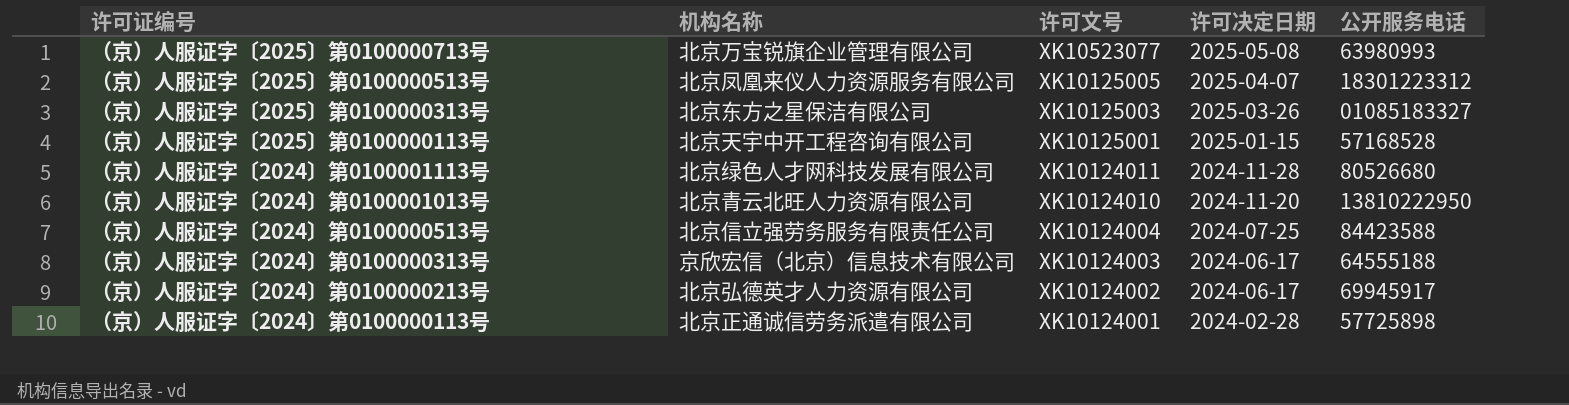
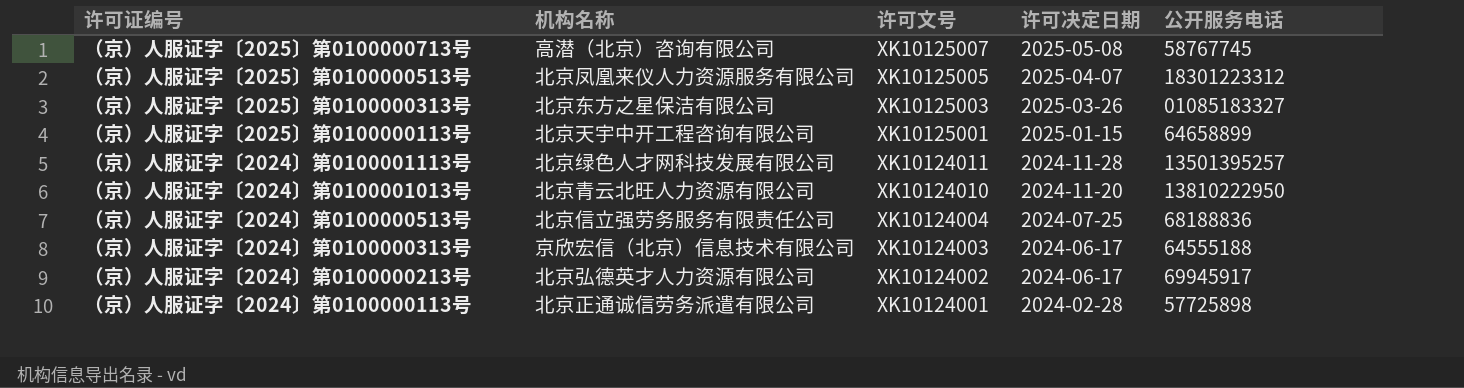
（京）人服证字〔2025〕第0100000713号 | 机构名称: 北京万宝锐旗企业管理有限公司 -> 高潜（北京）咨询有限公司
（京）人服证字〔2025〕第0100000713号 | 许可文号: XK10523077 -> XK10125007
（京）人服证字〔2025〕第0100000713号 | 公开服务电话: 63980993 -> 58767745
（京）人服证字〔2025〕第0100000113号 | 公开服务电话: 57168528 -> 64658899
（京）人服证字〔2024〕第0100001113号 | 公开服务电话: 80526680 -> 13501395257
（京）人服证字〔2024〕第0100000513号 | 公开服务电话: 84423588 -> 68188836

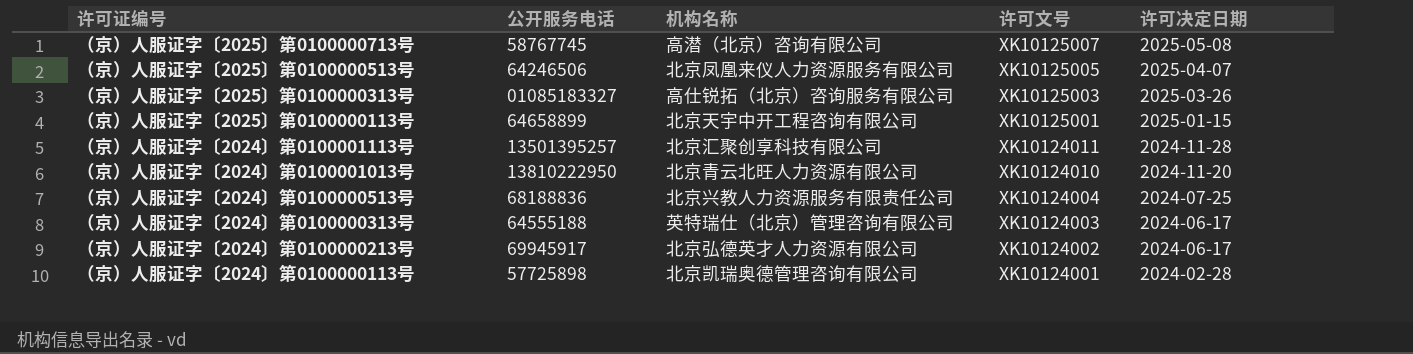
column 公开服务电话 | position: 5 -> 2
（京）人服证字〔2025〕第0100000513号 | 公开服务电话: 18301223312 -> 64246506
（京）人服证字〔2025〕第0100000313号 | 机构名称: 北京东方之星保洁有限公司 -> 高仕锐拓（北京）咨询服务有限公司
（京）人服证字〔2024〕第0100001113号 | 机构名称: 北京绿色人才网科技发展有限公司 -> 北京汇聚创享科技有限公司
（京）人服证字〔2024〕第0100000513号 | 机构名称: 北京信立强劳务服务有限责任公司 -> 北京兴教人力资源服务有限责任公司
（京）人服证字〔2024〕第0100000313号 | 机构名称: 京欣宏信（北京）信息技术有限公司 -> 英特瑞仕（北京）管理咨询有限公司
（京）人服证字〔2024〕第0100000113号 | 机构名称: 北京正通诚信劳务派遣有限公司 -> 北京凯瑞奥德管理咨询有限公司

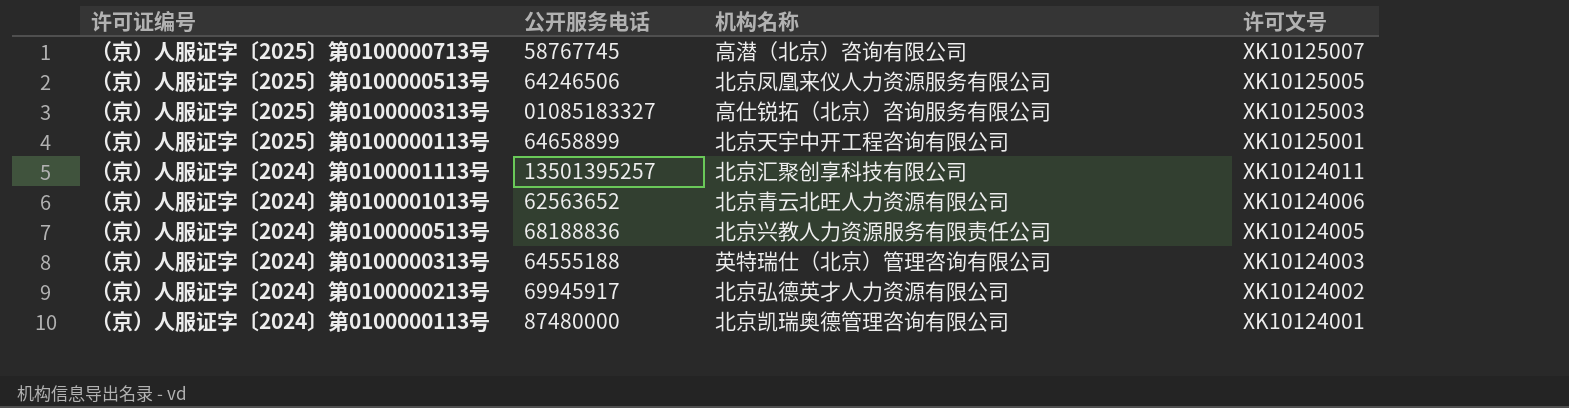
column 许可决定日期 | position: 5 -> none
（京）人服证字〔2024〕第0100001013号 | 公开服务电话: 13810222950 -> 62563652
（京）人服证字〔2024〕第0100001013号 | 许可文号: XK10124010 -> XK10124006
（京）人服证字〔2024〕第0100000513号 | 许可文号: XK10124004 -> XK10124005
（京）人服证字〔2024〕第0100000113号 | 公开服务电话: 57725898 -> 87480000

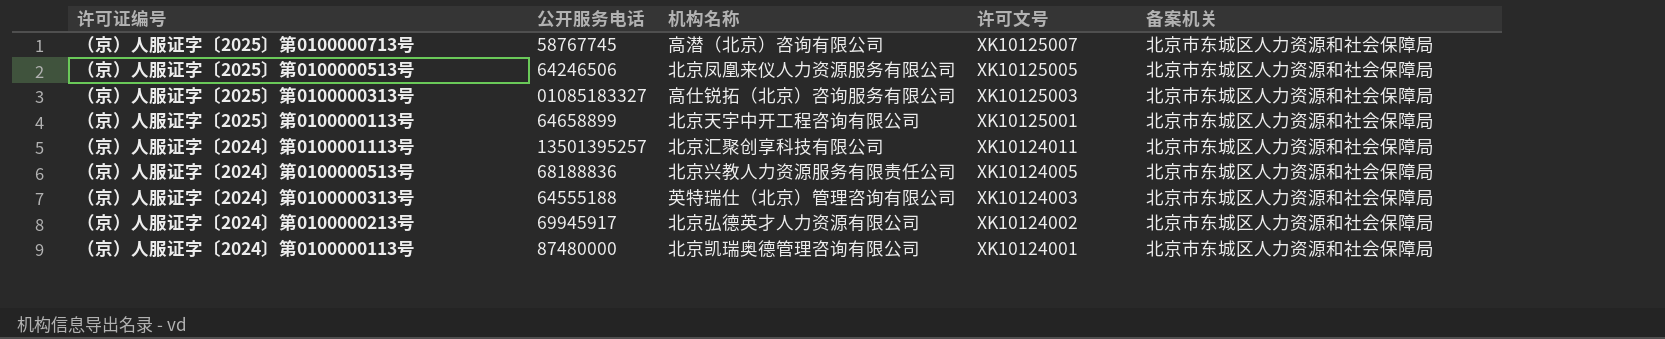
column 备案机关 | position: none -> 5
row （京）人服证字〔2024〕第0100001013号: 62563652 | 北京青云北旺人力资源有限公司 | XK10124006 -> none

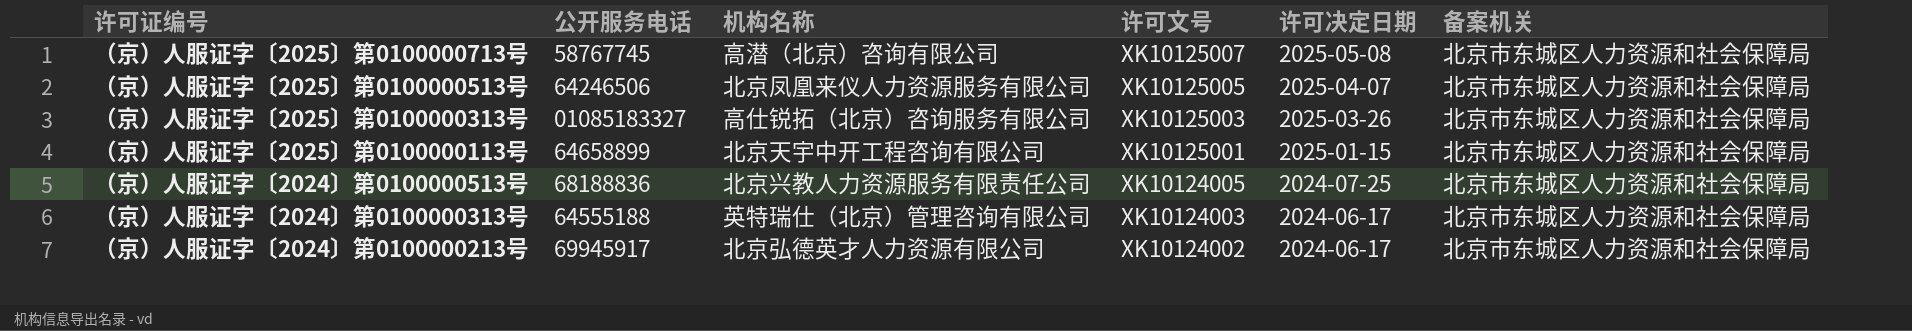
column 许可决定日期 | position: none -> 5
row （京）人服证字〔2024〕第0100001113号: 13501395257 | 北京汇聚创享科技有限公司 | XK10124011 | 北京市东城区人力资源和社会保障局 -> none
row （京）人服证字〔2024〕第0100000113号: 87480000 | 北京凯瑞奥德管理咨询有限公司 | XK10124001 | 北京市东城区人力资源和社会保障局 -> none

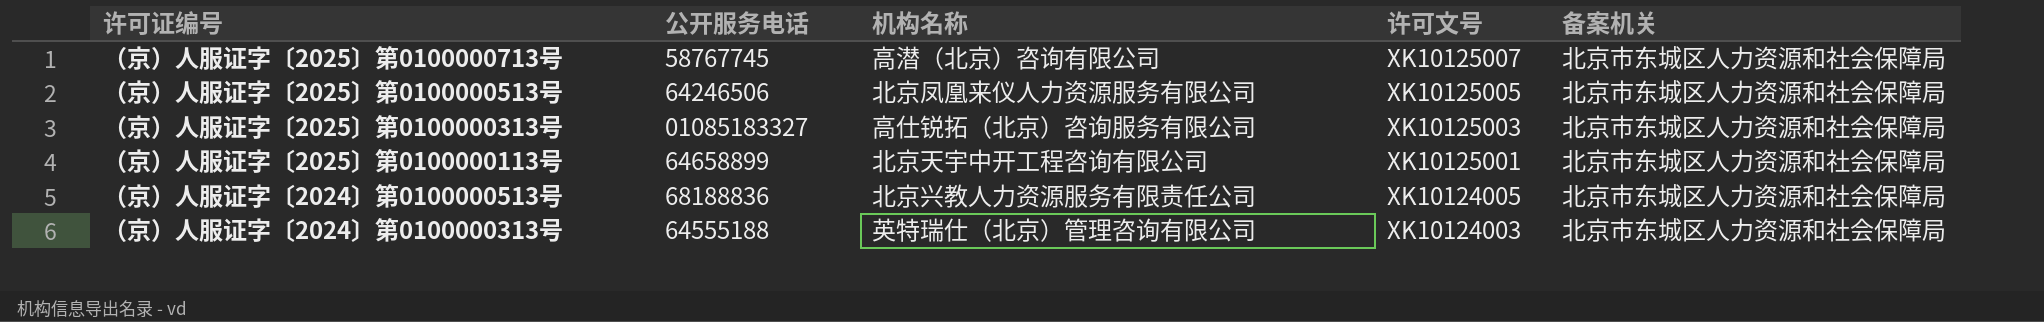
column 许可决定日期 | position: 5 -> none
row （京）人服证字〔2024〕第0100000213号: 69945917 | 北京弘德英才人力资源有限公司 | XK10124002 | 2024-06-17 | 北京市东城区人力资源和社会保障局 -> none

